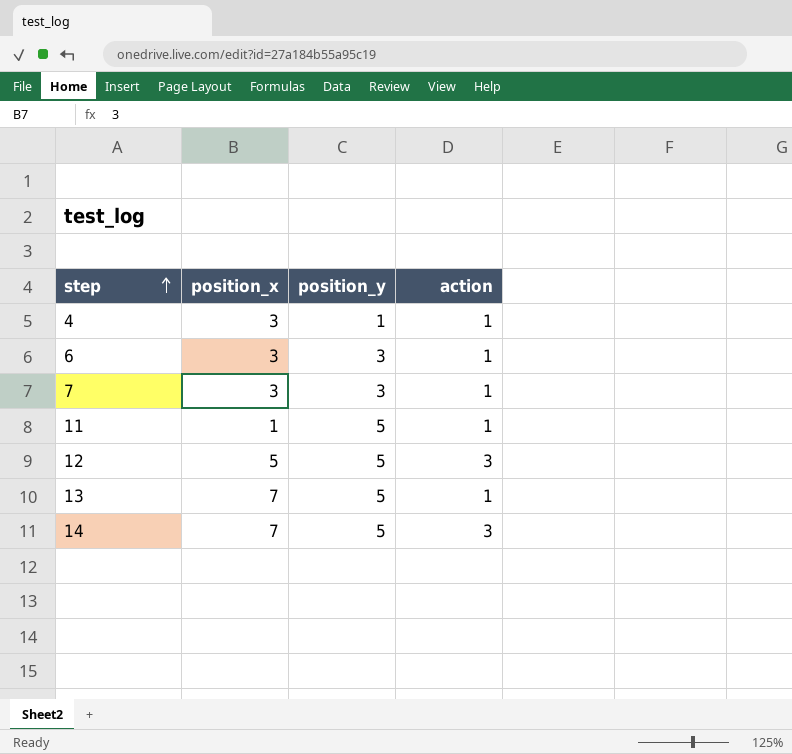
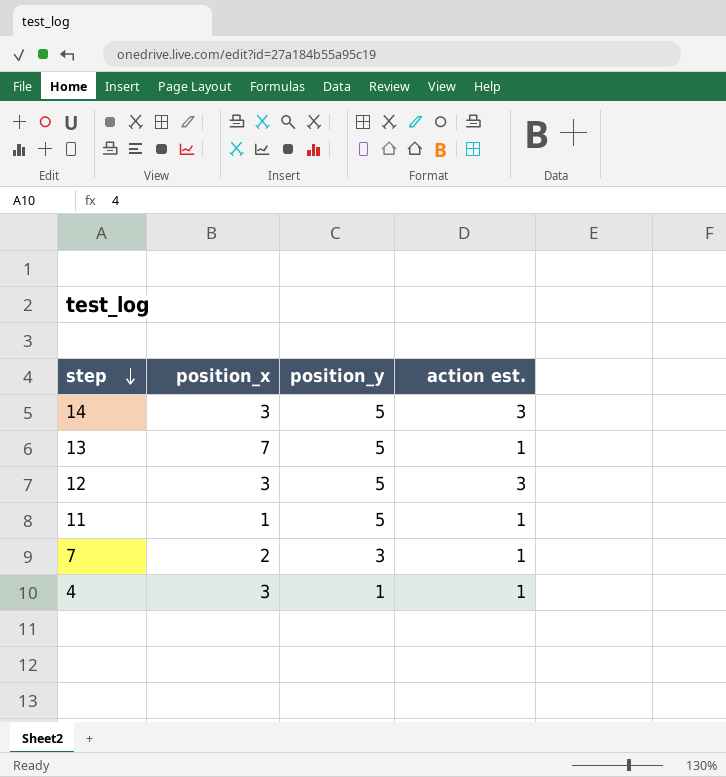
row order: step ascending -> step descending
column name: action -> action est.
row 6: 3 | 3 | 1 -> none
14 | position_x: 7 -> 3
12 | position_x: 5 -> 3
7 | position_x: 3 -> 2

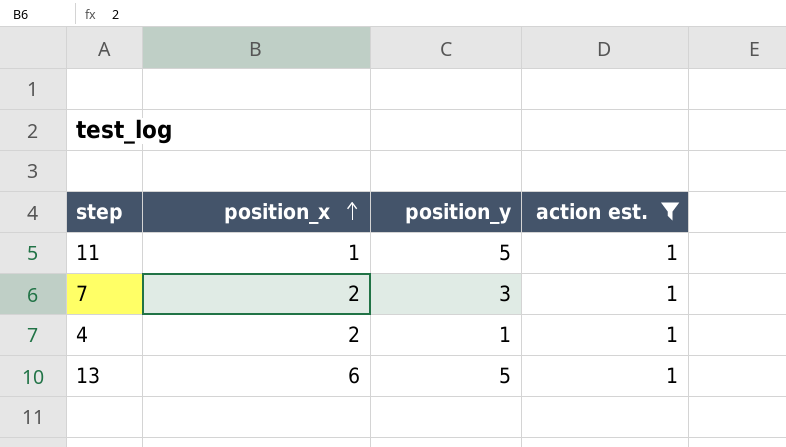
filter: none -> action est. = 1
row order: step descending -> position_x ascending
4 | position_x: 3 -> 2
13 | position_x: 7 -> 6

